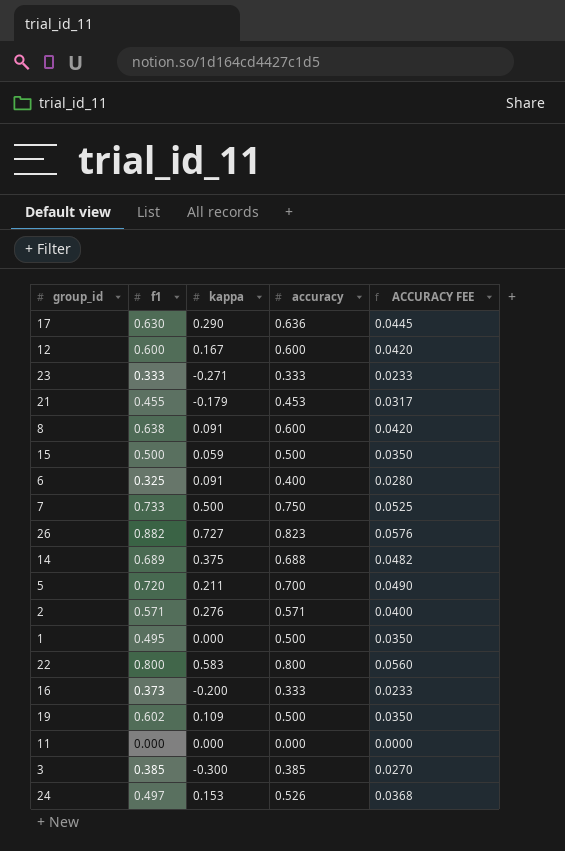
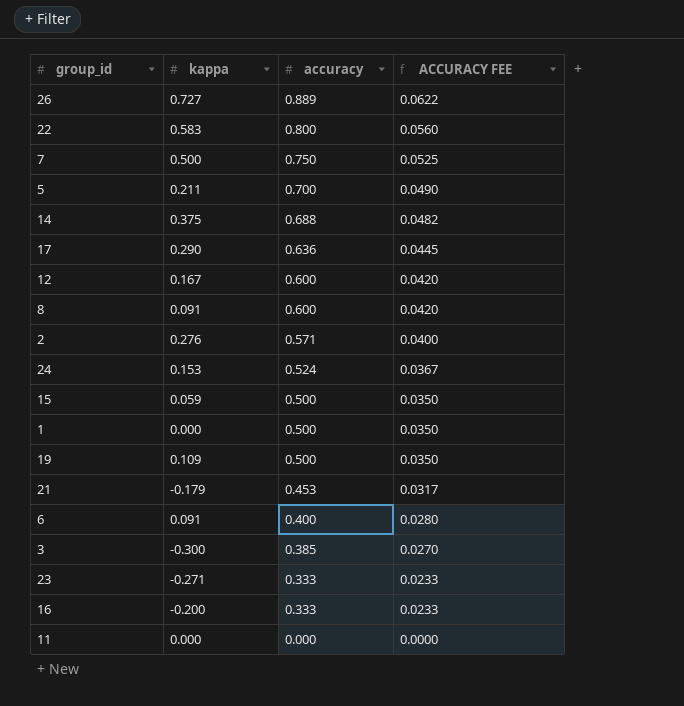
row order: none -> accuracy descending
column f1 | position: 2 -> none
26 | accuracy: 0.823 -> 0.889
26 | ACCURACY FEE: 0.0576 -> 0.0622
24 | accuracy: 0.526 -> 0.524
24 | ACCURACY FEE: 0.0368 -> 0.0367

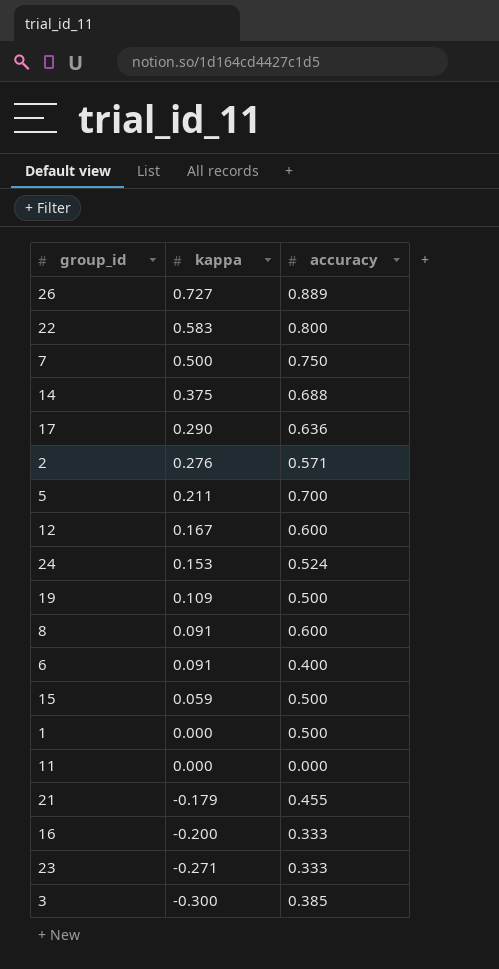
row order: accuracy descending -> kappa descending
column ACCURACY FEE | formula: [accuracy] * 0.07 -> none
21 | accuracy: 0.453 -> 0.455

